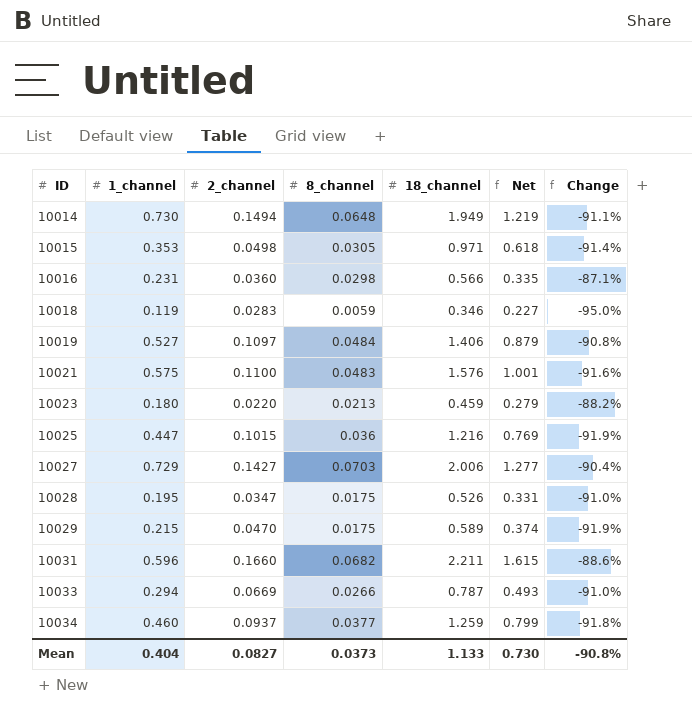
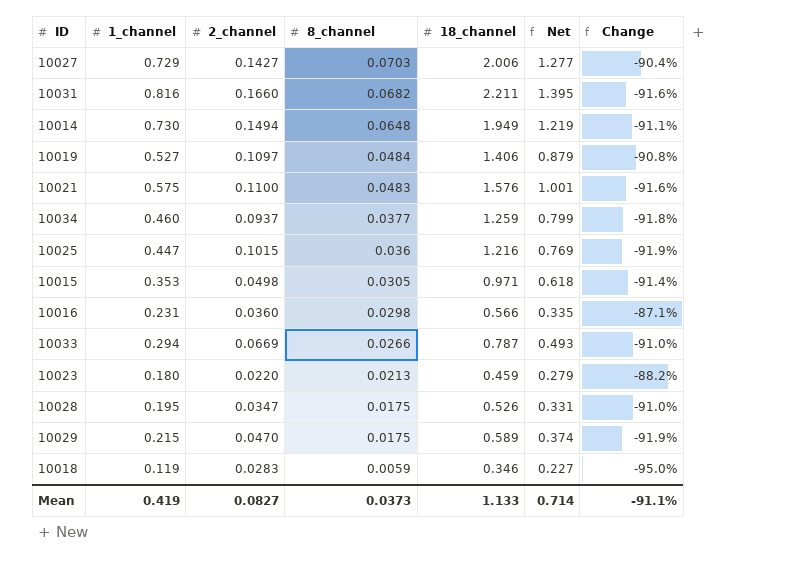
row order: ID ascending -> 8_channel descending
10031 | 1_channel: 0.596 -> 0.816
10031 | Net: 1.615 -> 1.395
10031 | Change: -88.6% -> -91.6%
Mean | 1_channel: 0.404 -> 0.419
Mean | Net: 0.730 -> 0.714
Mean | Change: -90.8% -> -91.1%

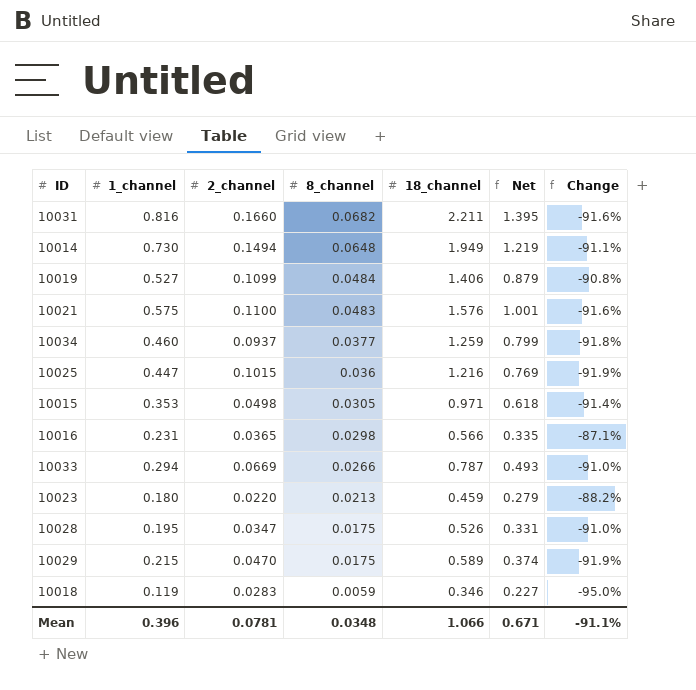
row 10027: 0.729 | 0.1427 | 0.0703 | 2.006 | 1.277 | -90.4% -> none
10019 | 2_channel: 0.1097 -> 0.1099
10016 | 2_channel: 0.0360 -> 0.0365
Mean | 1_channel: 0.419 -> 0.396
Mean | 2_channel: 0.0827 -> 0.0781
Mean | 8_channel: 0.0373 -> 0.0348
Mean | 18_channel: 1.133 -> 1.066
Mean | Net: 0.714 -> 0.671

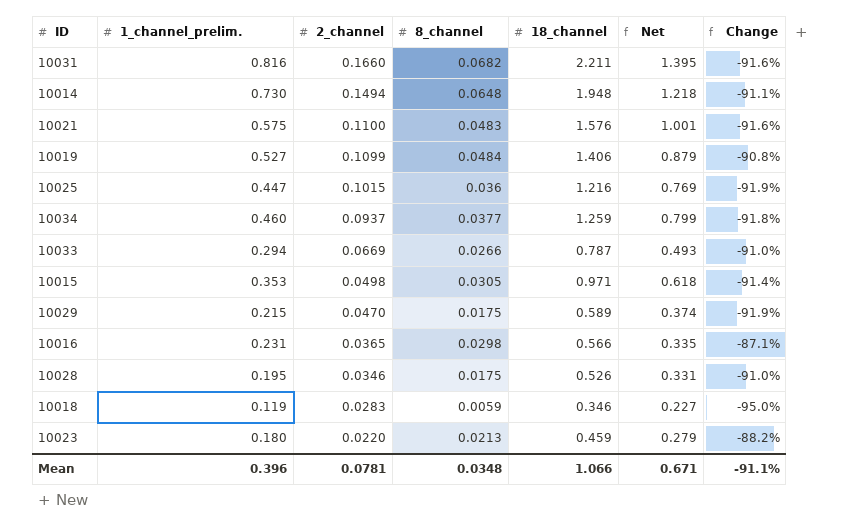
row order: 8_channel descending -> 2_channel descending
column name: 1_channel -> 1_channel_prelim.
10014 | 18_channel: 1.949 -> 1.948
10014 | Net: 1.219 -> 1.218
10028 | 2_channel: 0.0347 -> 0.0346

